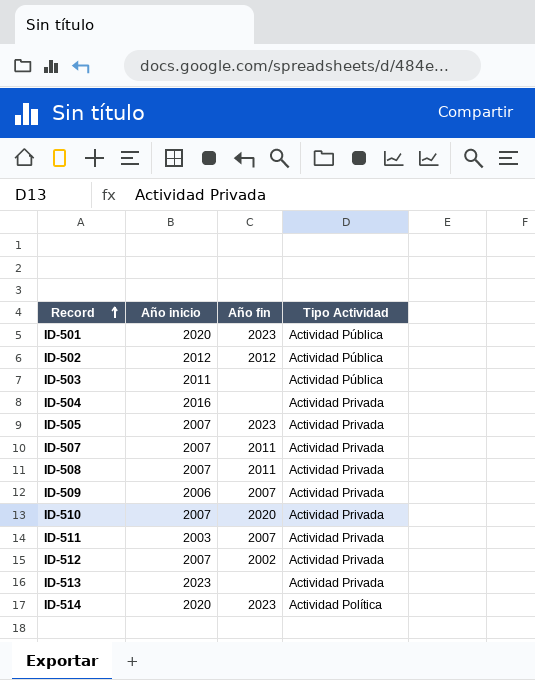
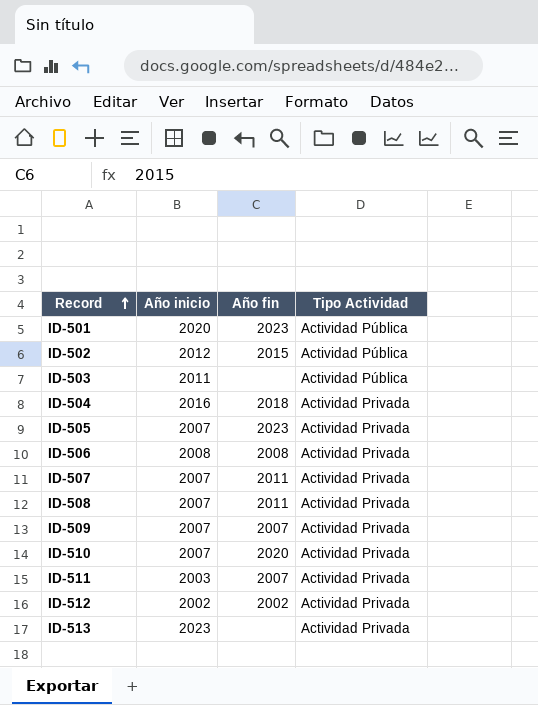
row ID-514: 2020 | 2023 | Actividad Política -> none
ID-502 | Año fin: 2012 -> 2015
ID-504 | Año fin: none -> 2018
row ID-506: none -> 2008 | 2008 | Actividad Privada
ID-509 | Año inicio: 2006 -> 2007
ID-512 | Año inicio: 2007 -> 2002

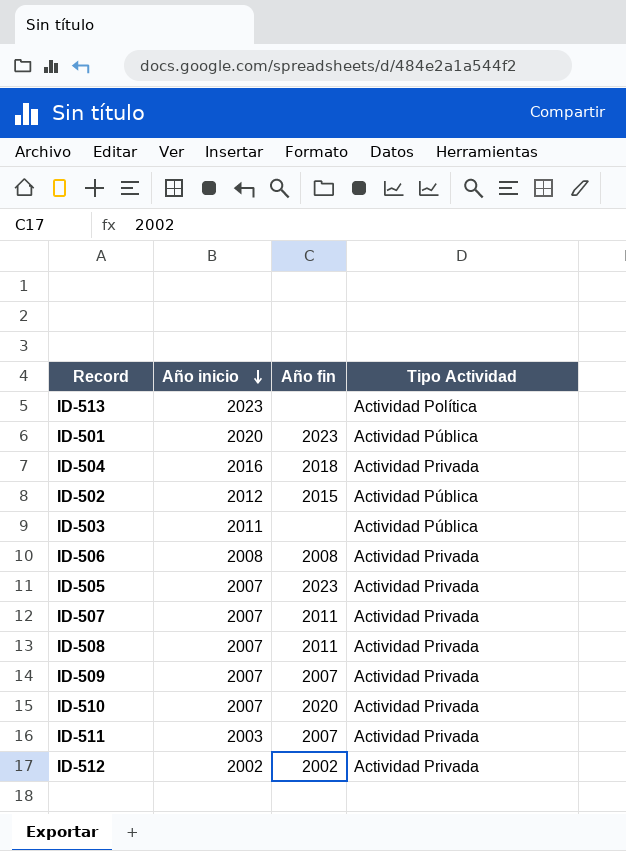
row order: Record ascending -> Año inicio descending
ID-513 | Tipo Actividad: Actividad Privada -> Actividad Política

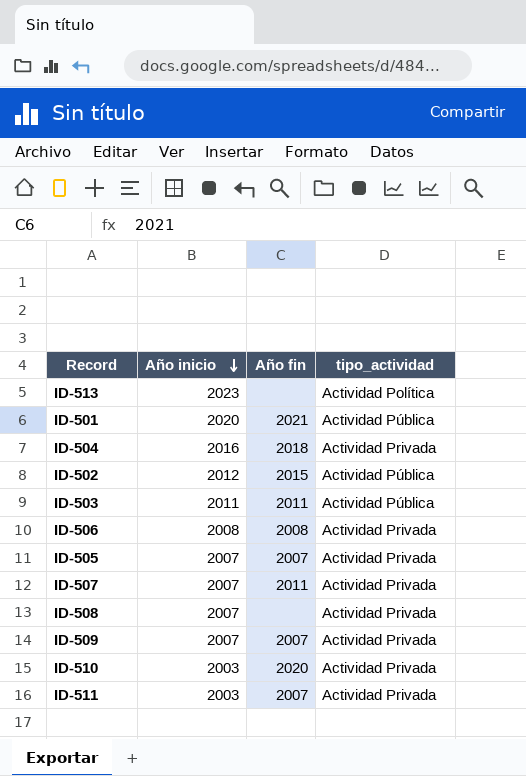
column name: Tipo Actividad -> tipo_actividad
row ID-512: 2002 | 2002 | Actividad Privada -> none
ID-501 | Año fin: 2023 -> 2021
ID-503 | Año fin: none -> 2011
ID-505 | Año fin: 2023 -> 2007
ID-508 | Año fin: 2011 -> none
ID-510 | Año inicio: 2007 -> 2003

